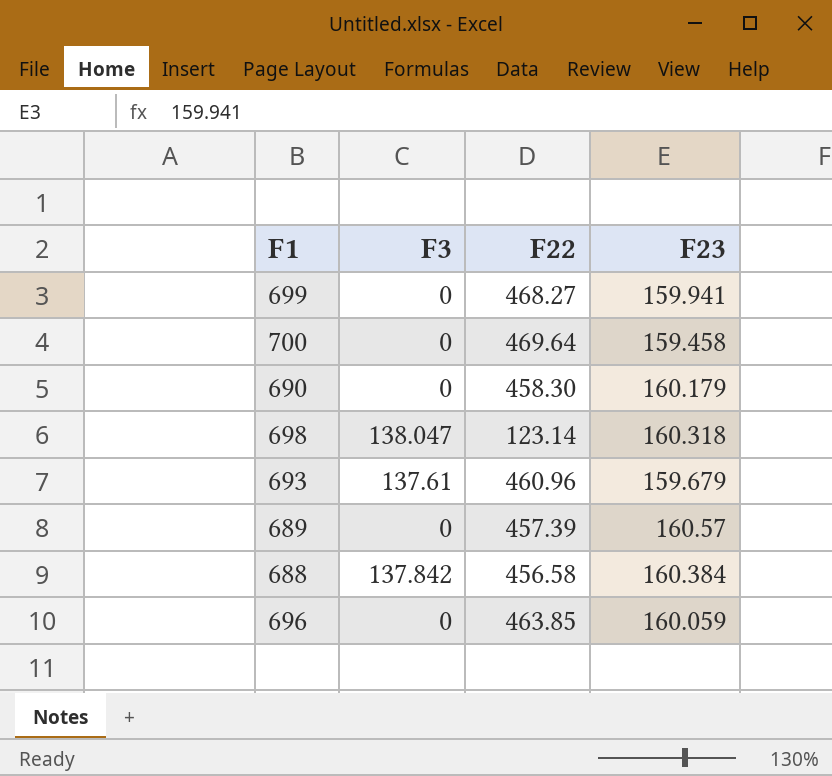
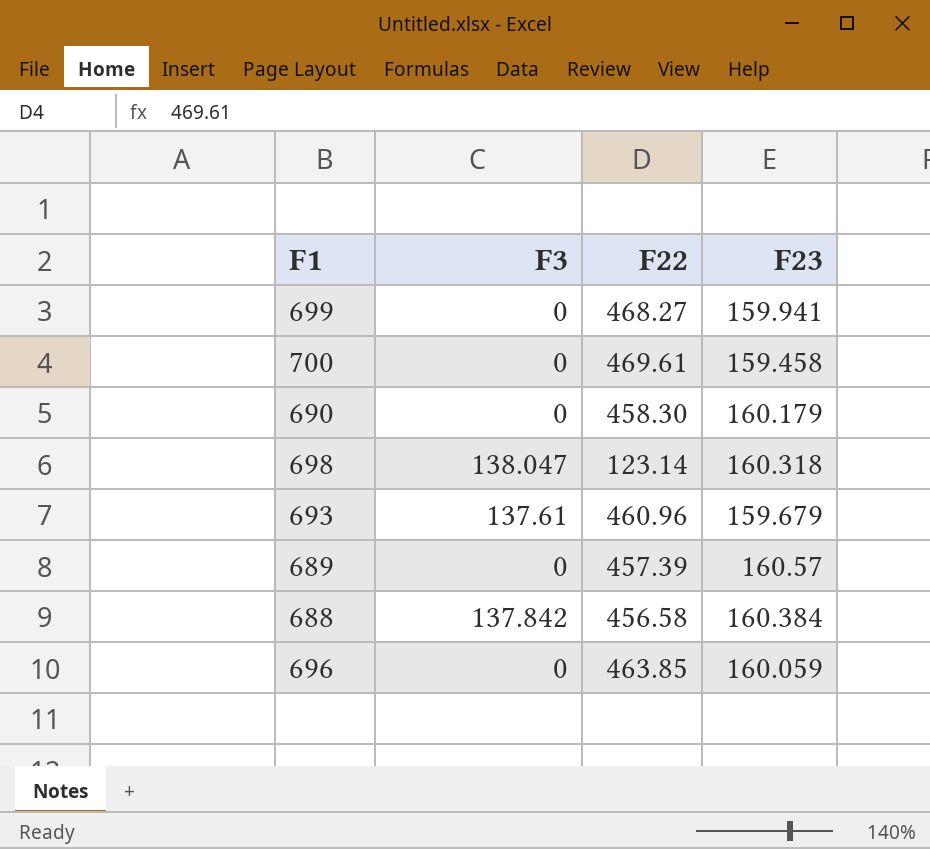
700 | F22: 469.64 -> 469.61

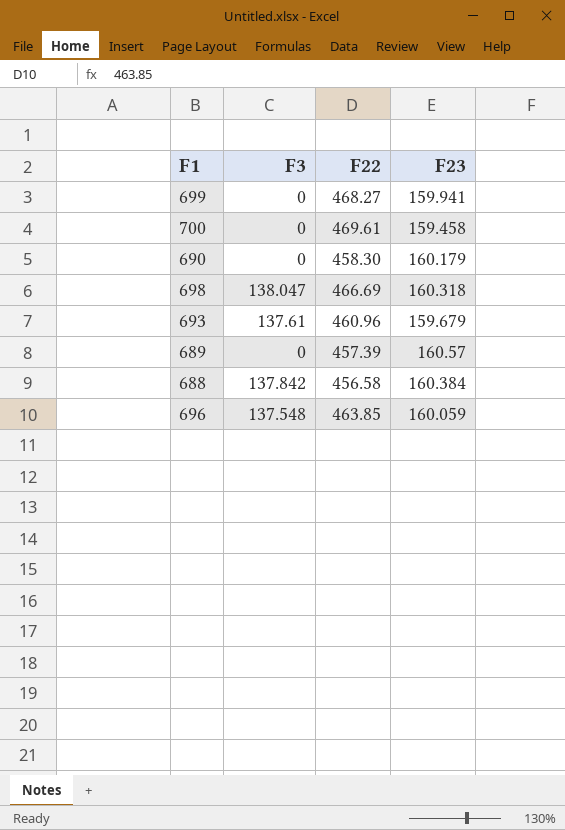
698 | F22: 123.14 -> 466.69
696 | F3: 0 -> 137.548

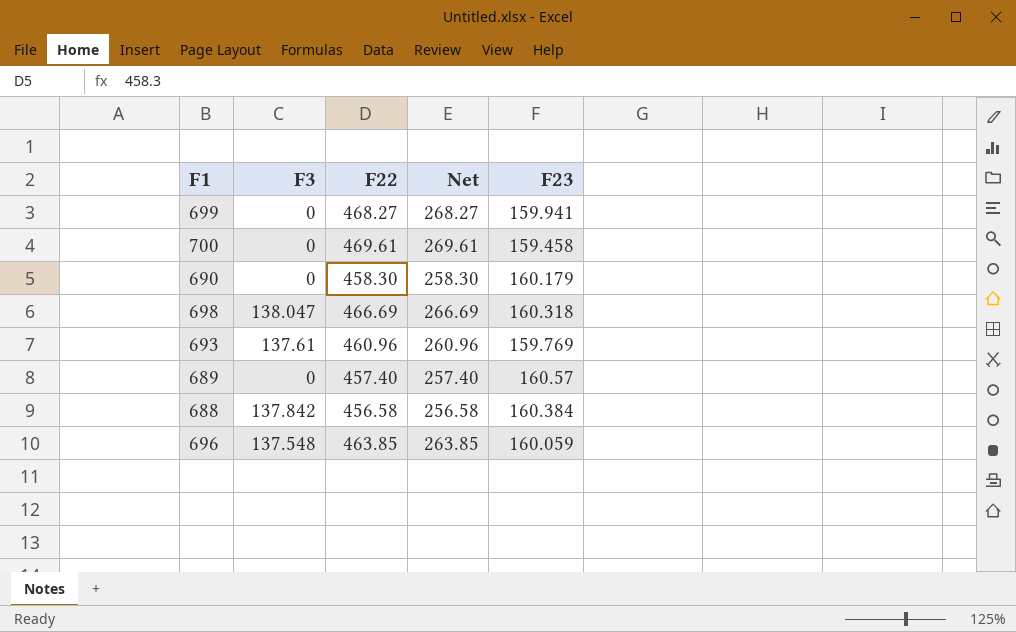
column Net | formula: none -> [F22] - 200
693 | F23: 159.679 -> 159.769
689 | F22: 457.39 -> 457.40

